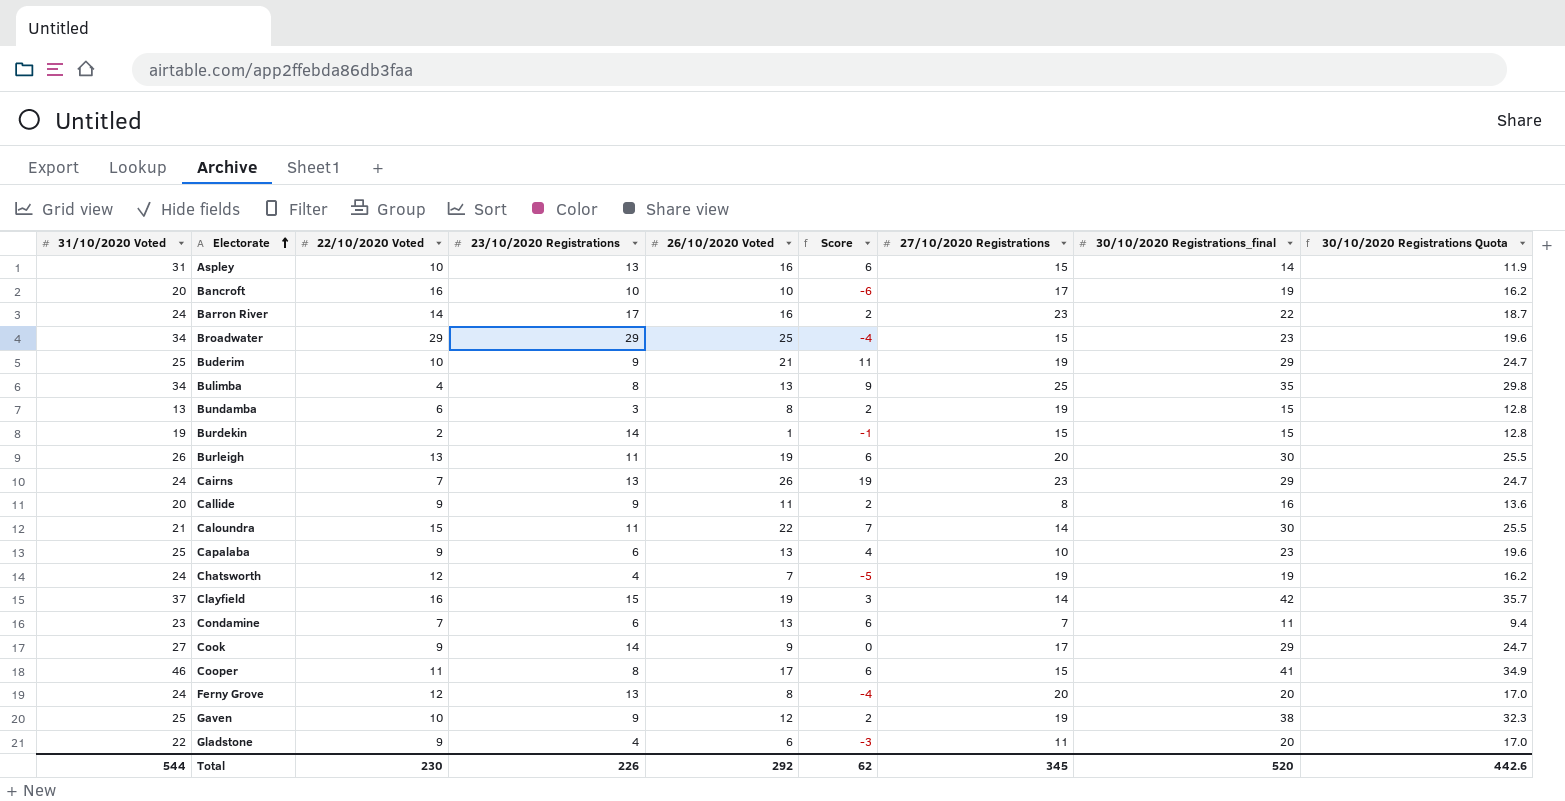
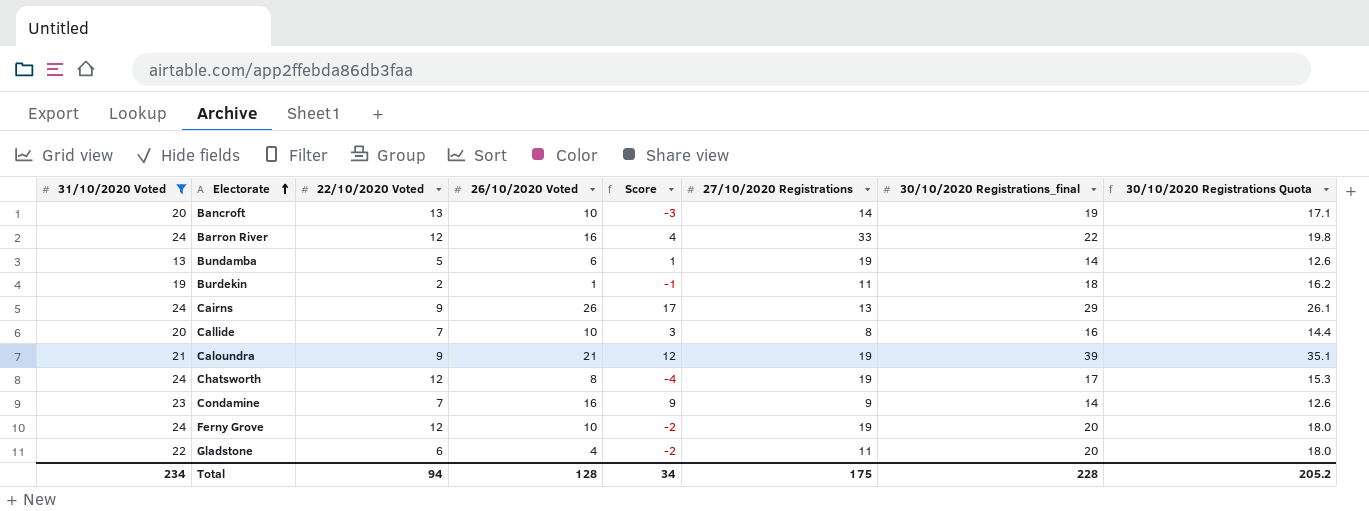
filter: none -> 31/10/2020 Voted <= 24
column 23/10/2020 Registrations | position: 4 -> none
column 30/10/2020 Registrations Quota | formula: [30/10/2020 Registrations_final] * 0.85 -> [30/10/2020 Registrations_final] * 0.9
Bancroft | 22/10/2020 Voted: 16 -> 13
Bancroft | Score: -6 -> -3
Bancroft | 27/10/2020 Registrations: 17 -> 14
Barron River | 22/10/2020 Voted: 14 -> 12
Barron River | Score: 2 -> 4
Barron River | 27/10/2020 Registrations: 23 -> 33
Bundamba | 22/10/2020 Voted: 6 -> 5
Bundamba | 26/10/2020 Voted: 8 -> 6
Bundamba | Score: 2 -> 1
Bundamba | 30/10/2020 Registrations_final: 15 -> 14
Burdekin | 27/10/2020 Registrations: 15 -> 11
Burdekin | 30/10/2020 Registrations_final: 15 -> 18
Cairns | 22/10/2020 Voted: 7 -> 9
Cairns | Score: 19 -> 17
Cairns | 27/10/2020 Registrations: 23 -> 13
Callide | 22/10/2020 Voted: 9 -> 7
Callide | 26/10/2020 Voted: 11 -> 10
Callide | Score: 2 -> 3
Caloundra | 22/10/2020 Voted: 15 -> 9
Caloundra | 26/10/2020 Voted: 22 -> 21
Caloundra | Score: 7 -> 12
Caloundra | 27/10/2020 Registrations: 14 -> 19
Caloundra | 30/10/2020 Registrations_final: 30 -> 39
Chatsworth | 26/10/2020 Voted: 7 -> 8
Chatsworth | Score: -5 -> -4
Chatsworth | 30/10/2020 Registrations_final: 19 -> 17
Condamine | 26/10/2020 Voted: 13 -> 16
Condamine | Score: 6 -> 9
Condamine | 27/10/2020 Registrations: 7 -> 9
Condamine | 30/10/2020 Registrations_final: 11 -> 14
Ferny Grove | 26/10/2020 Voted: 8 -> 10
Ferny Grove | Score: -4 -> -2
Ferny Grove | 27/10/2020 Registrations: 20 -> 19
Gladstone | 22/10/2020 Voted: 9 -> 6
Gladstone | 26/10/2020 Voted: 6 -> 4
Gladstone | Score: -3 -> -2
Total | 31/10/2020 Voted: 544 -> 234
Total | 22/10/2020 Voted: 230 -> 94
Total | 26/10/2020 Voted: 292 -> 128
Total | Score: 62 -> 34
Total | 27/10/2020 Registrations: 345 -> 175
Total | 30/10/2020 Registrations_final: 520 -> 228
Total | 30/10/2020 Registrations Quota: 442.6 -> 205.2

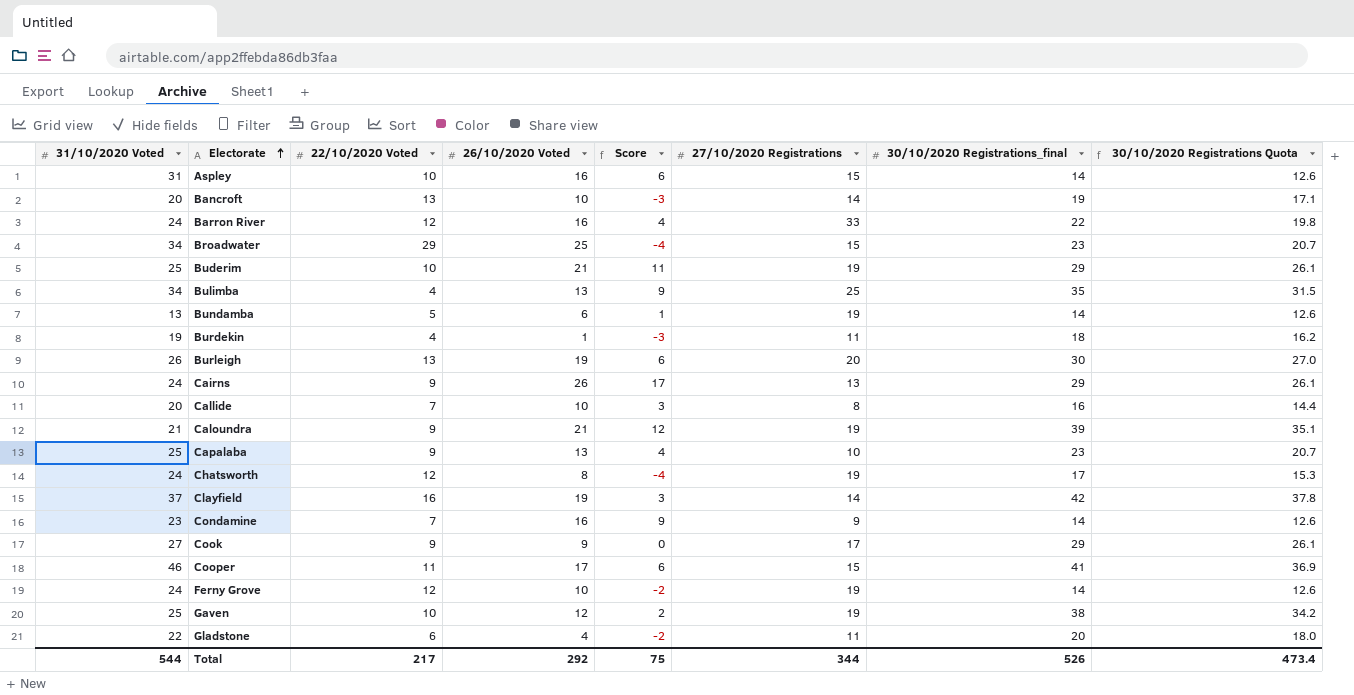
filter: 31/10/2020 Voted <= 24 -> none
Burdekin | 22/10/2020 Voted: 2 -> 4
Burdekin | Score: -1 -> -3
Ferny Grove | 30/10/2020 Registrations_final: 20 -> 14
Ferny Grove | 30/10/2020 Registrations Quota: 18.0 -> 12.6
Total | 31/10/2020 Voted: 234 -> 544
Total | 22/10/2020 Voted: 94 -> 217
Total | 26/10/2020 Voted: 128 -> 292
Total | Score: 34 -> 75
Total | 27/10/2020 Registrations: 175 -> 344
Total | 30/10/2020 Registrations_final: 228 -> 526
Total | 30/10/2020 Registrations Quota: 205.2 -> 473.4

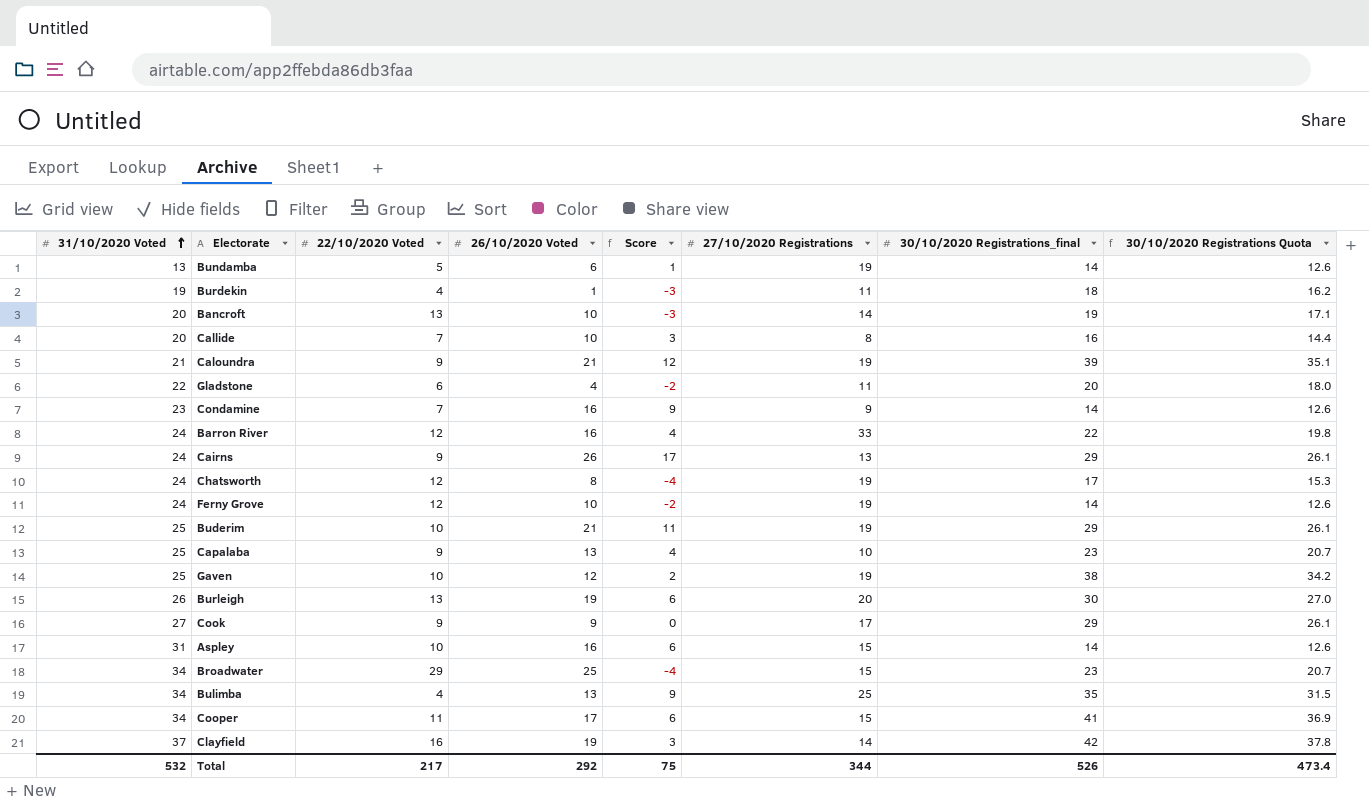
row order: Electorate ascending -> 31/10/2020 Voted ascending
Cooper | 31/10/2020 Voted: 46 -> 34
Total | 31/10/2020 Voted: 544 -> 532

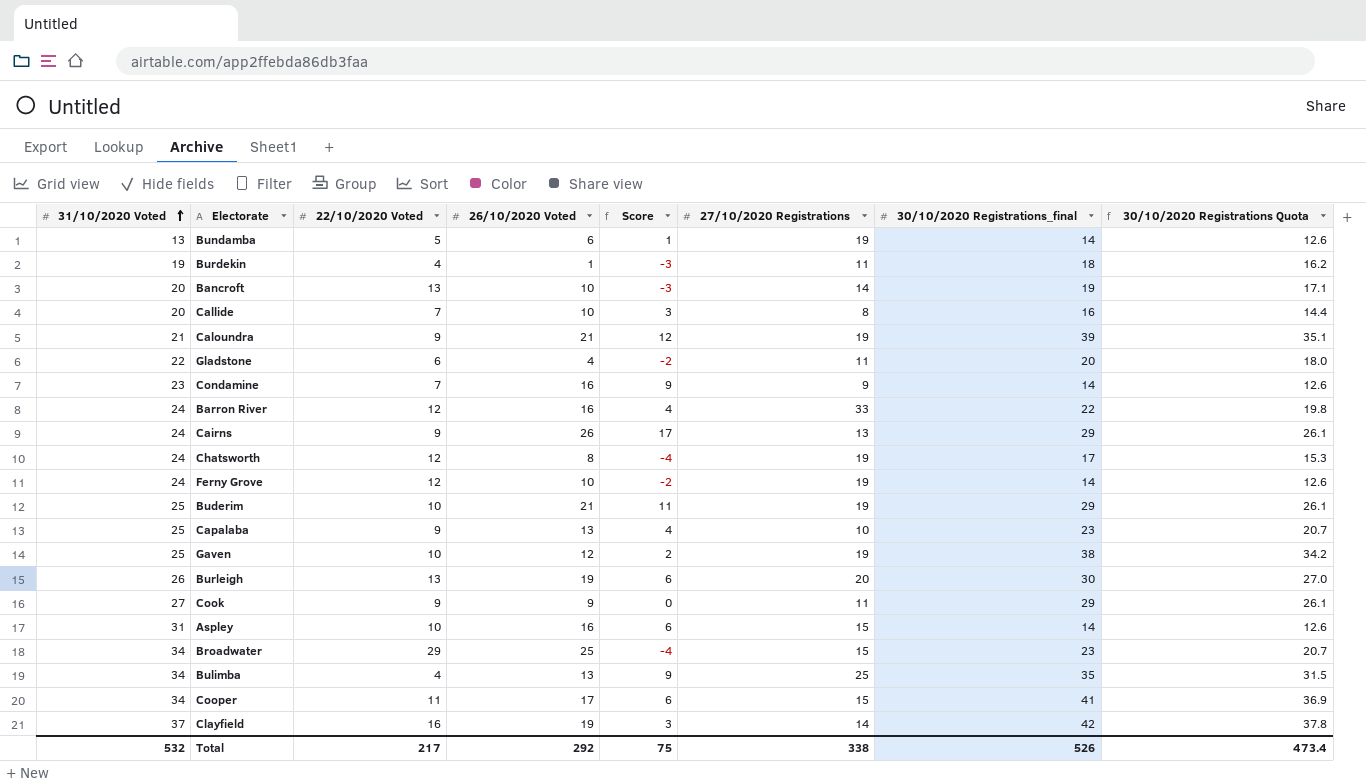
Cook | 27/10/2020 Registrations: 17 -> 11
Total | 27/10/2020 Registrations: 344 -> 338

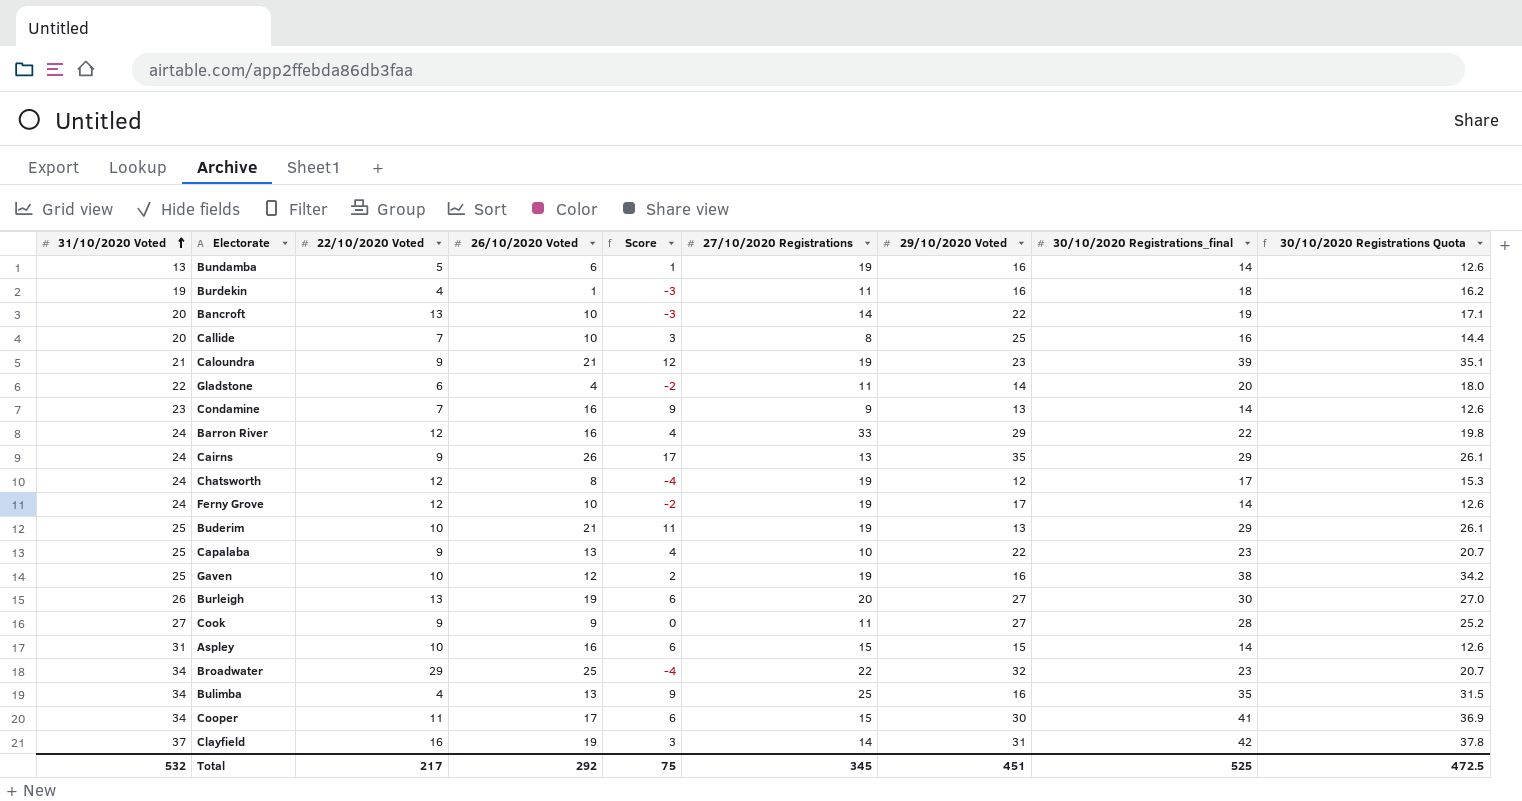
column 29/10/2020 Voted | position: none -> 7
Cook | 30/10/2020 Registrations_final: 29 -> 28
Cook | 30/10/2020 Registrations Quota: 26.1 -> 25.2
Broadwater | 27/10/2020 Registrations: 15 -> 22
Total | 27/10/2020 Registrations: 338 -> 345
Total | 30/10/2020 Registrations_final: 526 -> 525
Total | 30/10/2020 Registrations Quota: 473.4 -> 472.5

